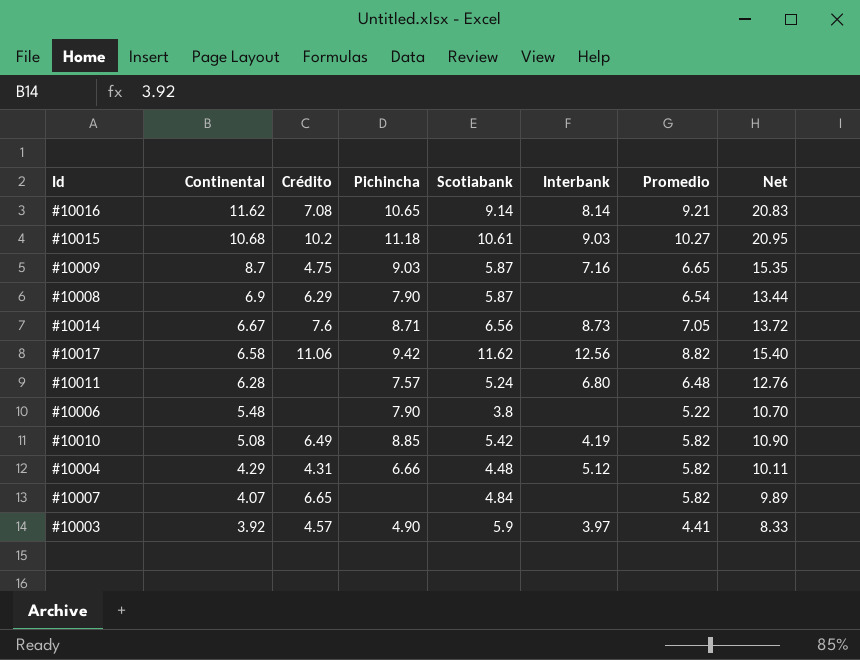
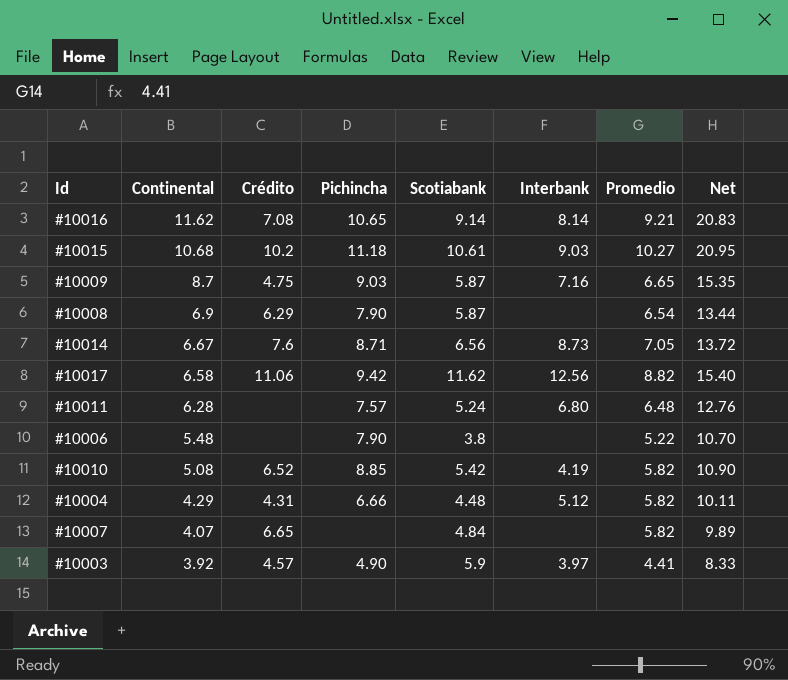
#10010 | Crédito: 6.49 -> 6.52

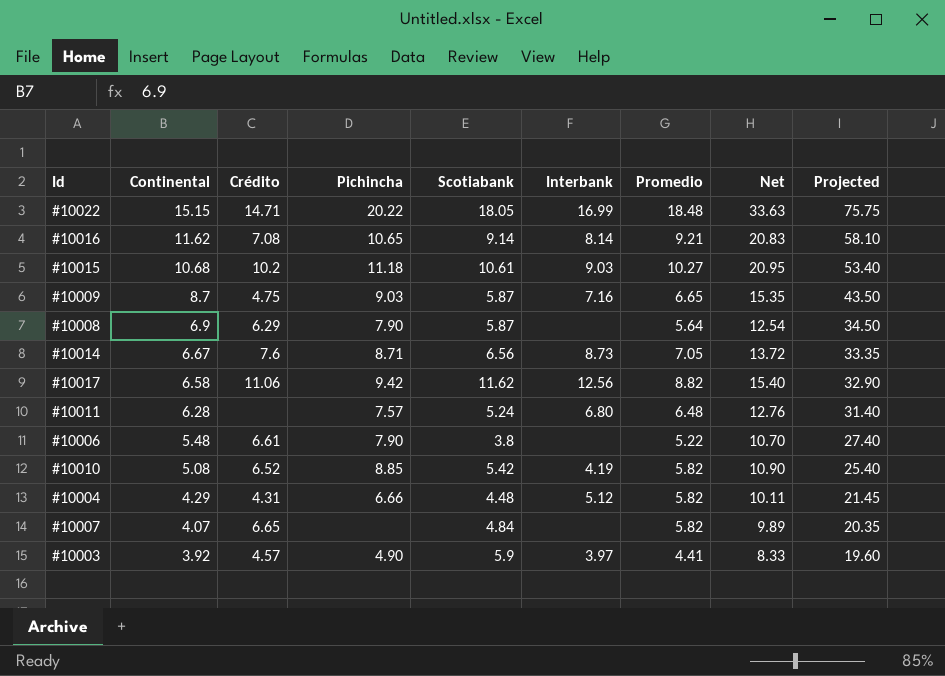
column Projected | formula: none -> [Continental] * 5
row #10022: none -> 15.15 | 14.71 | 20.22 | 18.05 | 16.99 | 18.48 | 33.63 | 75.75
#10008 | Promedio: 6.54 -> 5.64
#10008 | Net: 13.44 -> 12.54
#10006 | Crédito: none -> 6.61

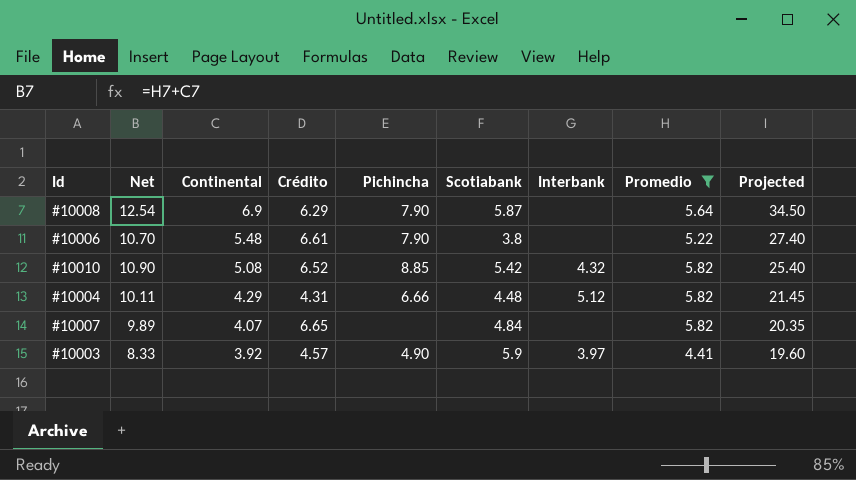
filter: none -> Promedio <= 5.82
column Net | position: 8 -> 2
#10010 | Interbank: 4.19 -> 4.32

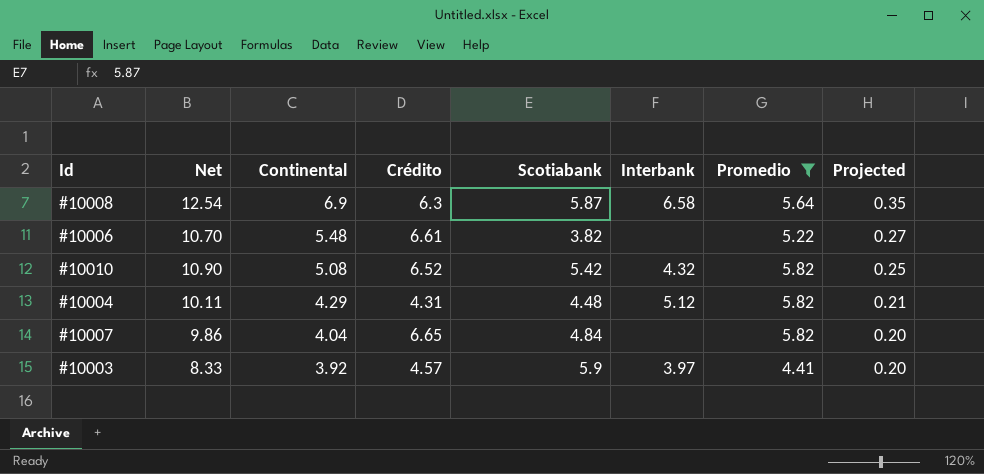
column Pichincha | position: 5 -> none
column Projected | formula: [Continental] * 5 -> [Continental] * 0.05
#10008 | Crédito: 6.29 -> 6.3
#10008 | Interbank: none -> 6.58
#10006 | Scotiabank: 3.8 -> 3.82
#10007 | Net: 9.89 -> 9.86
#10007 | Continental: 4.07 -> 4.04

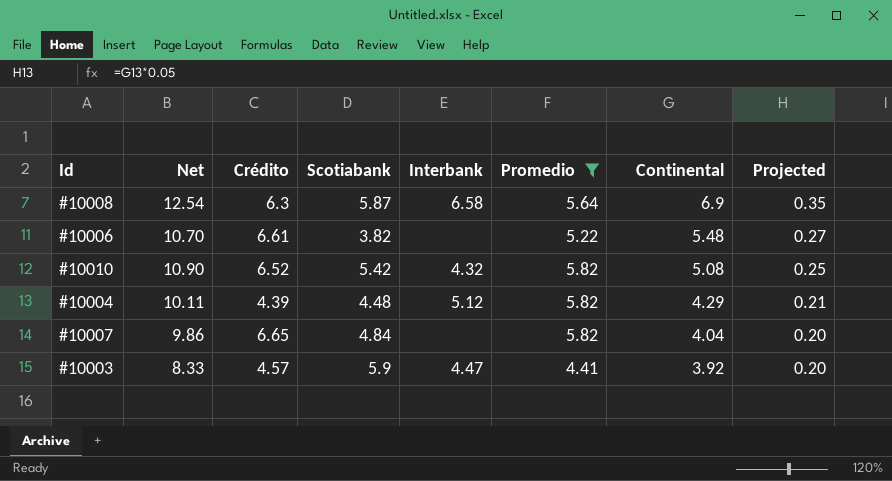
column Continental | position: 3 -> 7
#10004 | Crédito: 4.31 -> 4.39
#10003 | Interbank: 3.97 -> 4.47

